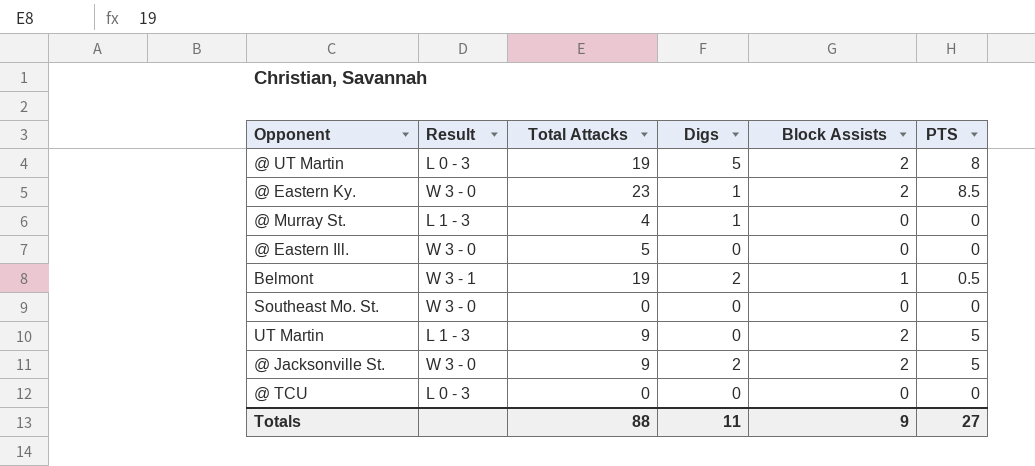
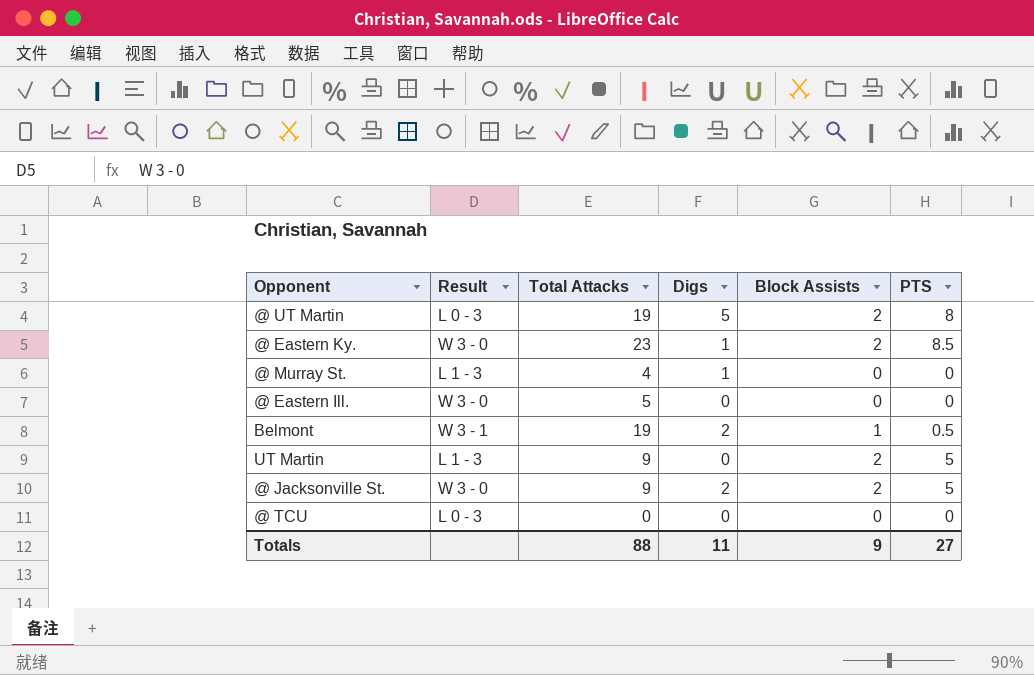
row Southeast Mo. St.: W 3 - 0 | 0 | 0 | 0 | 0 -> none

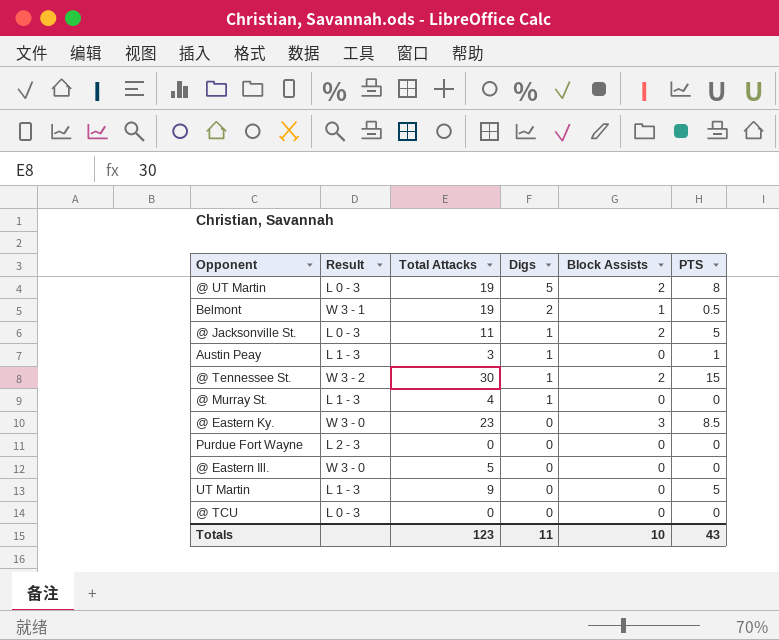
row order: none -> Digs descending
@ Jacksonville St. | Result: W 3 - 0 -> L 0 - 3
@ Jacksonville St. | Total Attacks: 9 -> 11
@ Jacksonville St. | Digs: 2 -> 1
row Austin Peay: none -> L 1 - 3 | 3 | 1 | 0 | 1
row @ Tennessee St.: none -> W 3 - 2 | 30 | 1 | 2 | 15
@ Eastern Ky. | Digs: 1 -> 0
@ Eastern Ky. | Block Assists: 2 -> 3
row Purdue Fort Wayne: none -> L 2 - 3 | 0 | 0 | 0 | 0
UT Martin | Block Assists: 2 -> 0
Totals | Total Attacks: 88 -> 123
Totals | Block Assists: 9 -> 10
Totals | PTS: 27 -> 43

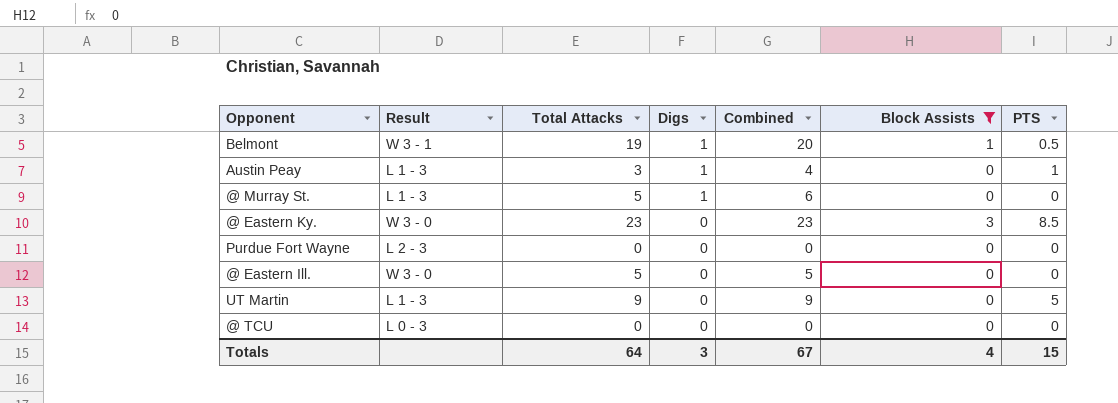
filter: none -> Block Assists != 2
column Combined | formula: none -> [Total Attacks] + [Digs]
Belmont | Digs: 2 -> 1
@ Murray St. | Total Attacks: 4 -> 5
Totals | Total Attacks: 123 -> 64
Totals | Digs: 11 -> 3
Totals | Block Assists: 10 -> 4
Totals | PTS: 43 -> 15

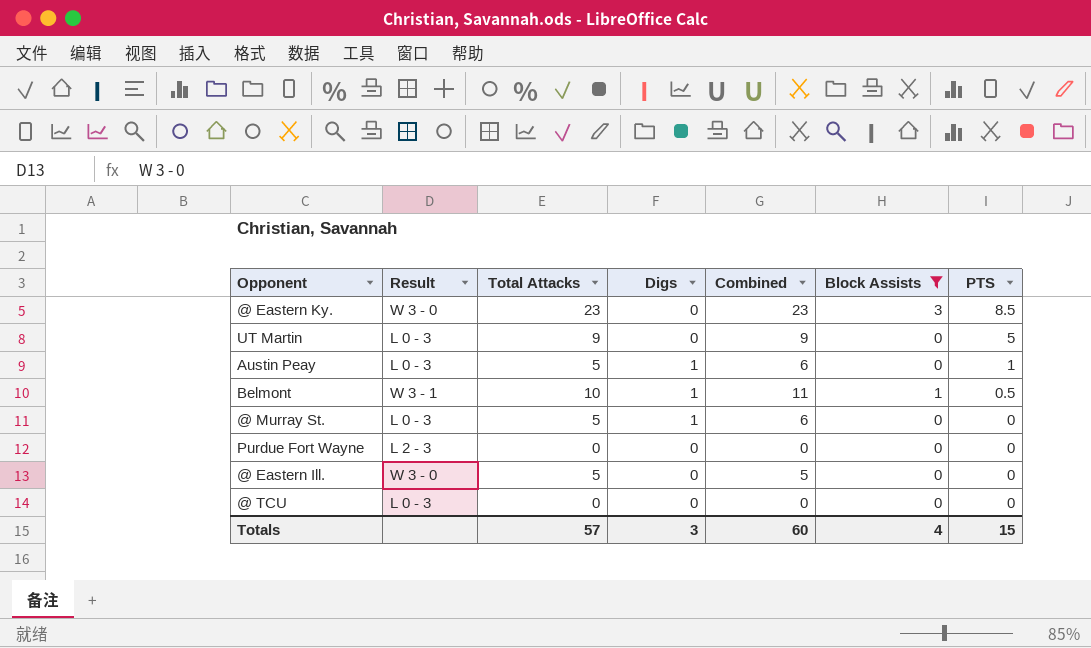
row order: Digs descending -> PTS descending
UT Martin | Result: L 1 - 3 -> L 0 - 3
Austin Peay | Result: L 1 - 3 -> L 0 - 3
Austin Peay | Total Attacks: 3 -> 5
Austin Peay | Combined: 4 -> 6
Belmont | Total Attacks: 19 -> 10
Belmont | Combined: 20 -> 11
@ Murray St. | Result: L 1 - 3 -> L 0 - 3
Totals | Total Attacks: 64 -> 57
Totals | Combined: 67 -> 60

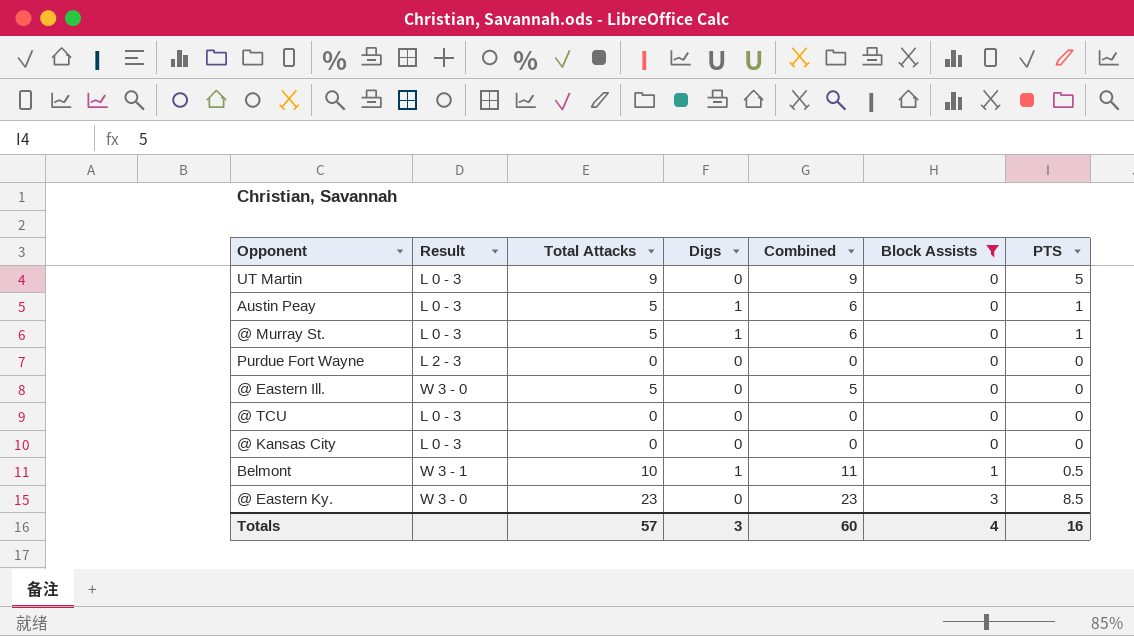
row order: PTS descending -> Block Assists ascending
@ Murray St. | PTS: 0 -> 1
row @ Kansas City: none -> L 0 - 3 | 0 | 0 | 0 | 0 | 0
Totals | PTS: 15 -> 16

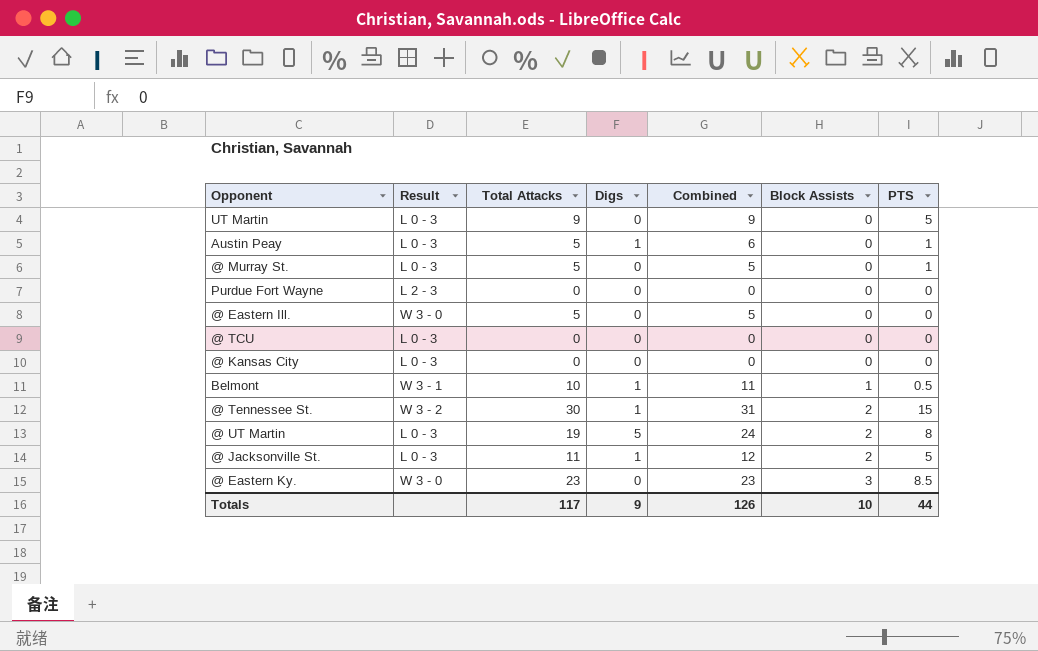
filter: Block Assists != 2 -> none
@ Murray St. | Digs: 1 -> 0
@ Murray St. | Combined: 6 -> 5
Totals | Total Attacks: 57 -> 117
Totals | Digs: 3 -> 9
Totals | Combined: 60 -> 126
Totals | Block Assists: 4 -> 10
Totals | PTS: 16 -> 44

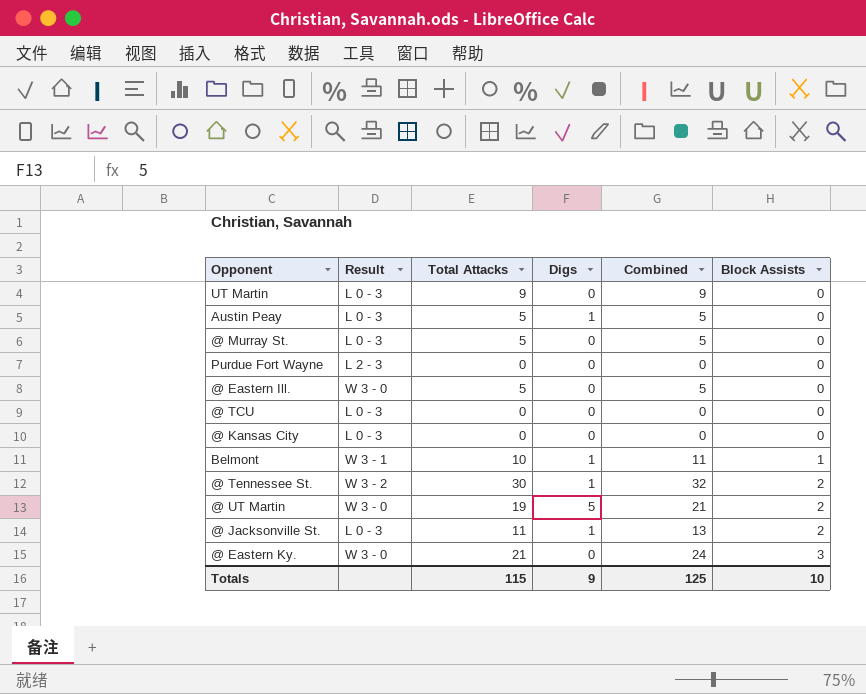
column PTS | position: 7 -> none
column Combined | formula: [Total Attacks] + [Digs] -> [Total Attacks] + [Block Assists]
@ UT Martin | Result: L 0 - 3 -> W 3 - 0
@ Eastern Ky. | Total Attacks: 23 -> 21
Totals | Total Attacks: 117 -> 115
Totals | Combined: 126 -> 125

